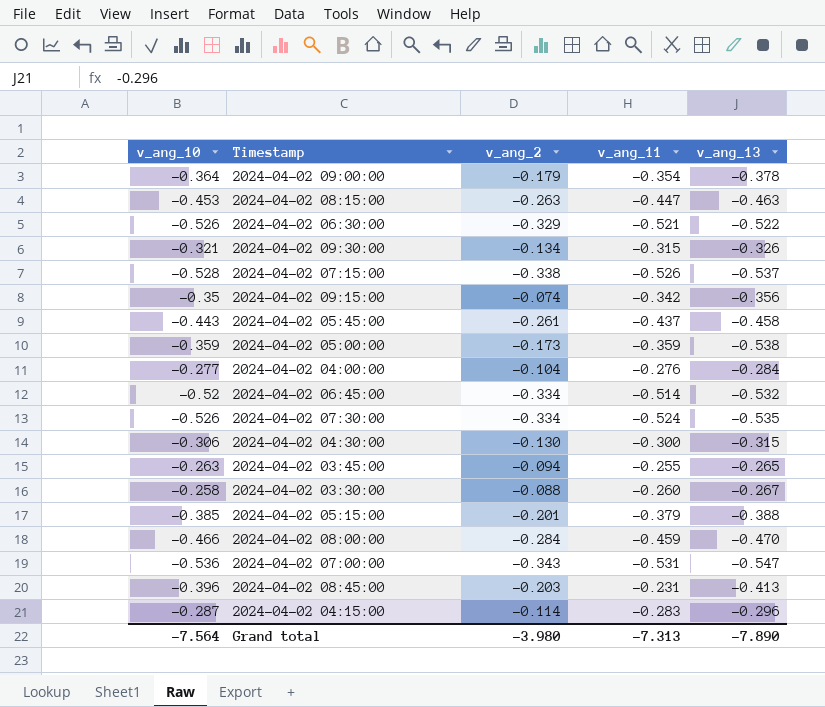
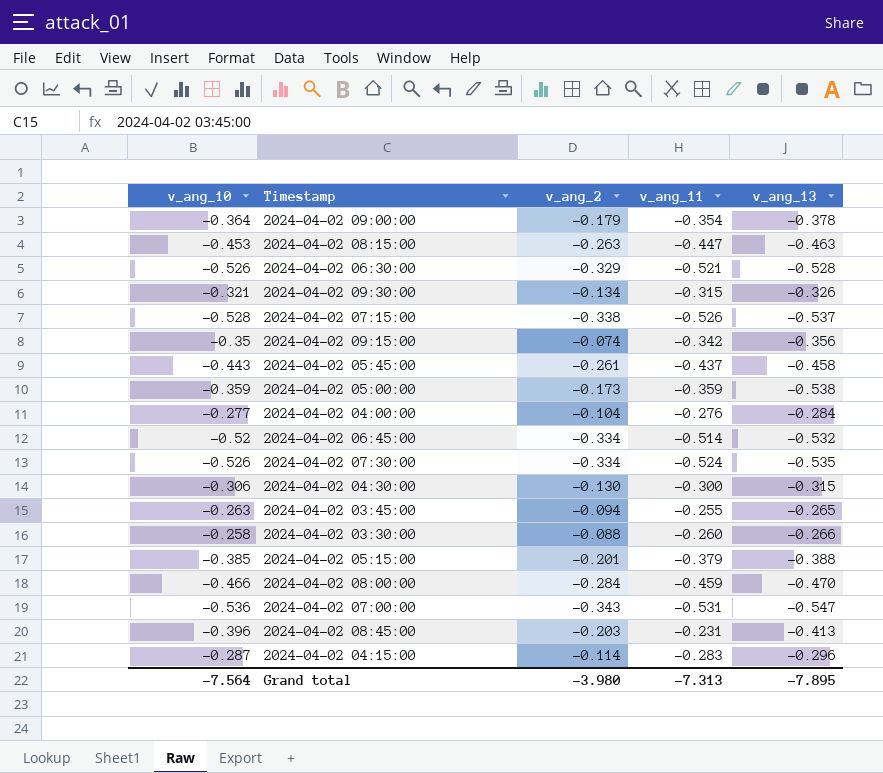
2024-04-02 06:30:00 | v_ang_13: -0.522 -> -0.528
2024-04-02 03:30:00 | v_ang_13: -0.267 -> -0.266
Grand total | v_ang_13: -7.890 -> -7.895

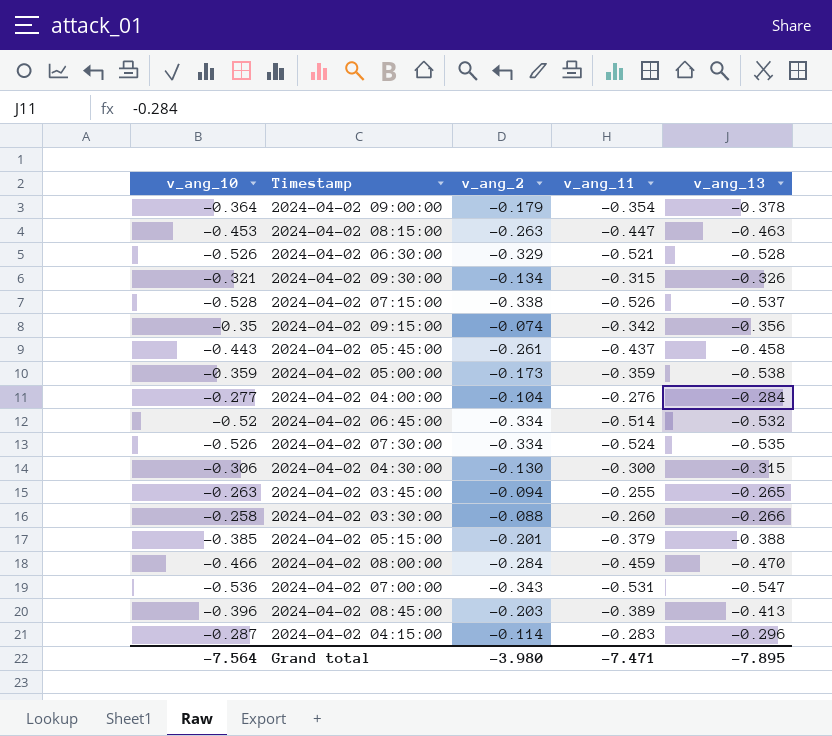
2024-04-02 08:45:00 | v_ang_11: -0.231 -> -0.389
Grand total | v_ang_11: -7.313 -> -7.471

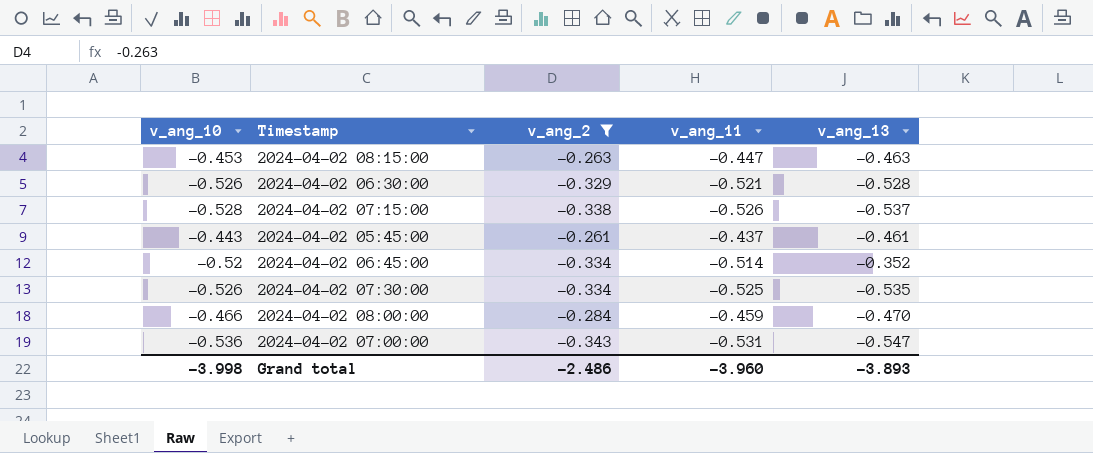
filter: none -> v_ang_2 <= -0.261
2024-04-02 05:45:00 | v_ang_13: -0.458 -> -0.461
2024-04-02 06:45:00 | v_ang_13: -0.532 -> -0.352
2024-04-02 07:30:00 | v_ang_11: -0.524 -> -0.525
Grand total | v_ang_10: -7.564 -> -3.998
Grand total | v_ang_2: -3.980 -> -2.486
Grand total | v_ang_11: -7.471 -> -3.960
Grand total | v_ang_13: -7.895 -> -3.893

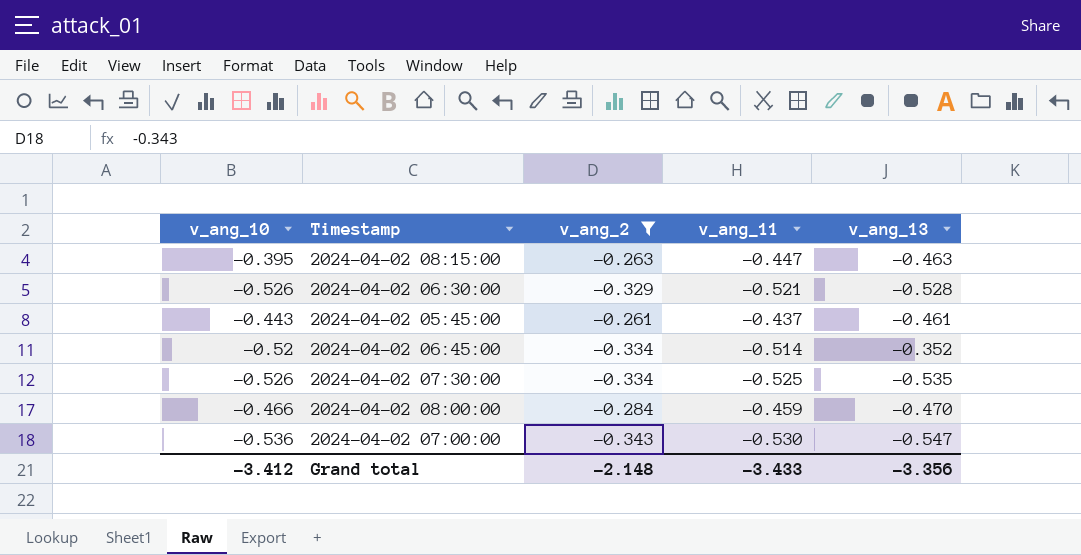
row 2024-04-02 07:15:00: -0.528 | -0.338 | -0.526 | -0.537 -> none
2024-04-02 08:15:00 | v_ang_10: -0.453 -> -0.395
2024-04-02 07:00:00 | v_ang_11: -0.531 -> -0.530
Grand total | v_ang_10: -3.998 -> -3.412
Grand total | v_ang_2: -2.486 -> -2.148
Grand total | v_ang_11: -3.960 -> -3.433
Grand total | v_ang_13: -3.893 -> -3.356

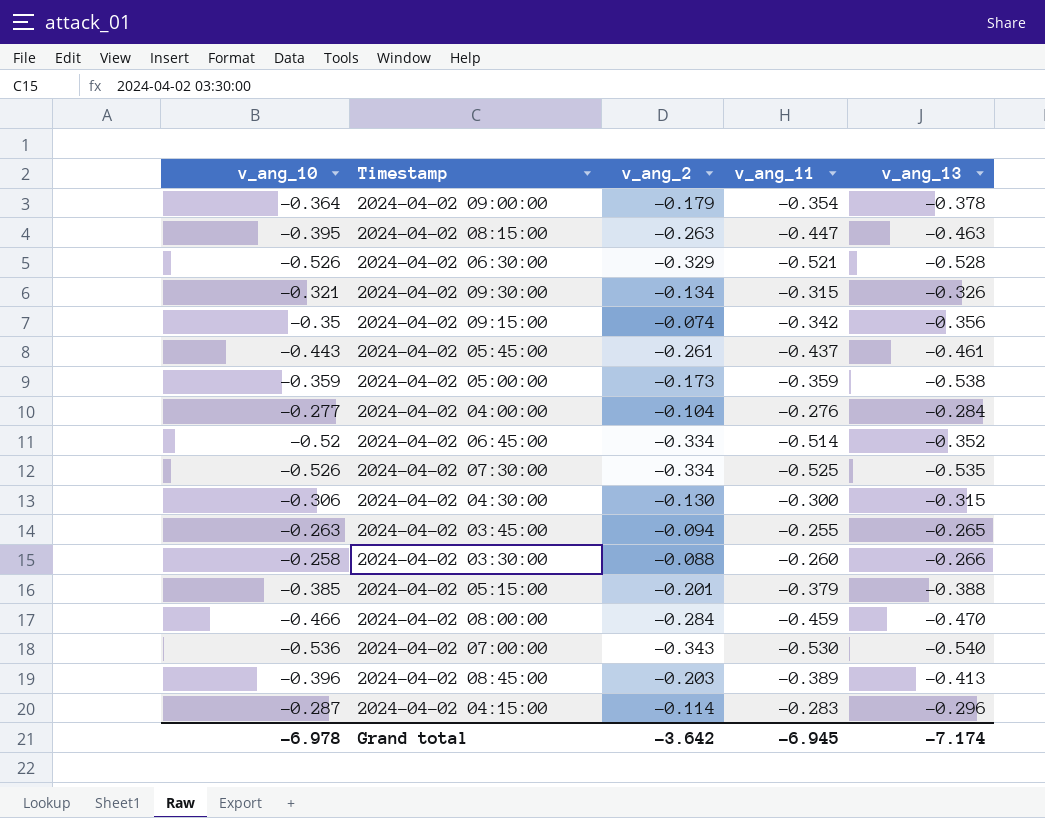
filter: v_ang_2 <= -0.261 -> none
2024-04-02 07:00:00 | v_ang_13: -0.547 -> -0.540
Grand total | v_ang_10: -3.412 -> -6.978
Grand total | v_ang_2: -2.148 -> -3.642
Grand total | v_ang_11: -3.433 -> -6.945
Grand total | v_ang_13: -3.356 -> -7.174

